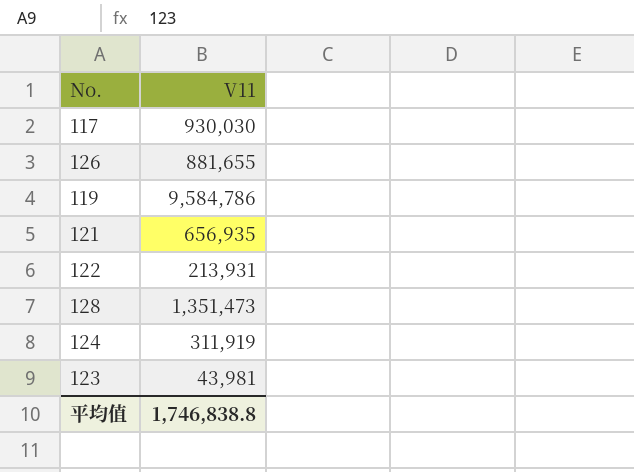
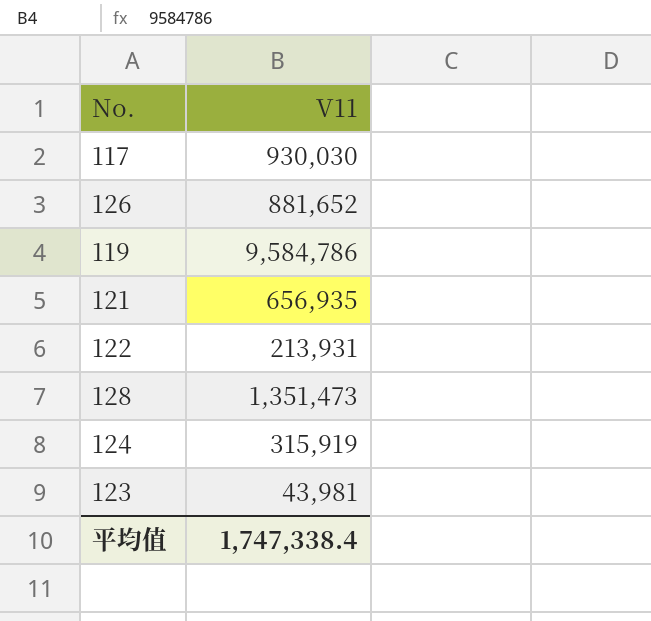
126 | V11: 881,655 -> 881,652
124 | V11: 311,919 -> 315,919
平均值 | V11: 1,746,838.8 -> 1,747,338.4

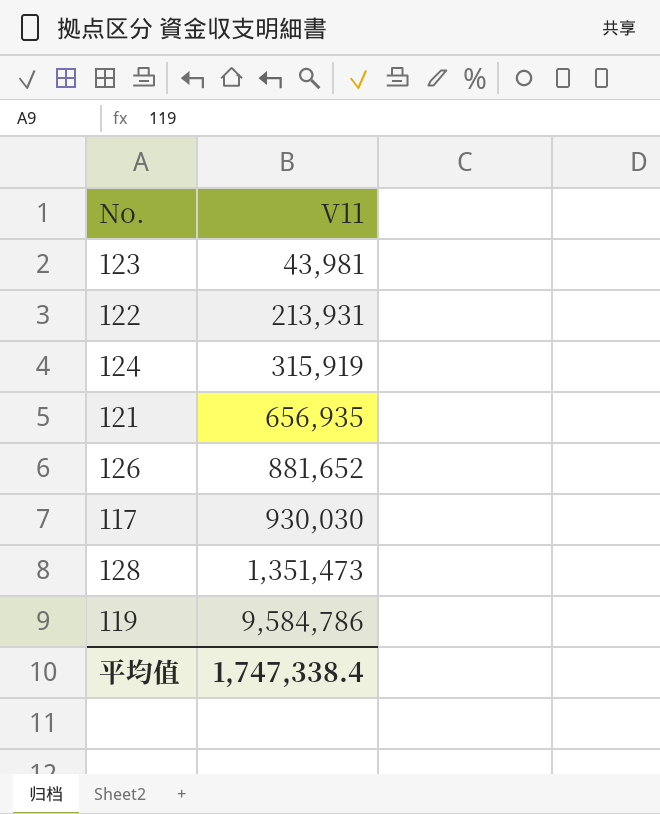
row order: none -> V11 ascending

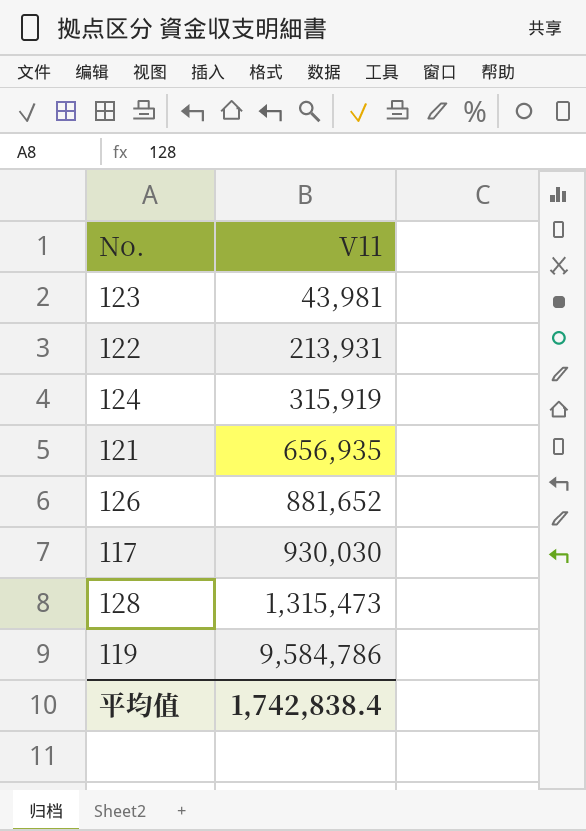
128 | V11: 1,351,473 -> 1,315,473
平均值 | V11: 1,747,338.4 -> 1,742,838.4

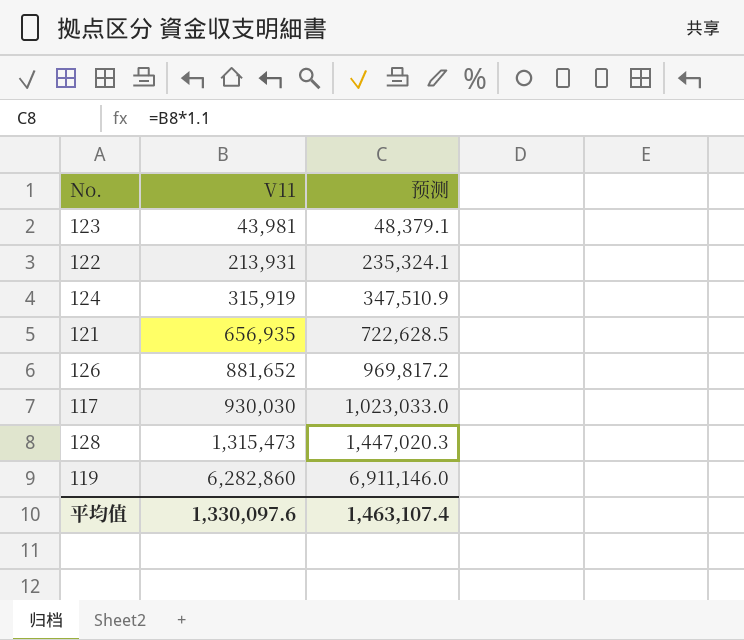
column 预测 | formula: none -> [V11] * 1.1
119 | V11: 9,584,786 -> 6,282,860
平均值 | V11: 1,742,838.4 -> 1,330,097.6

